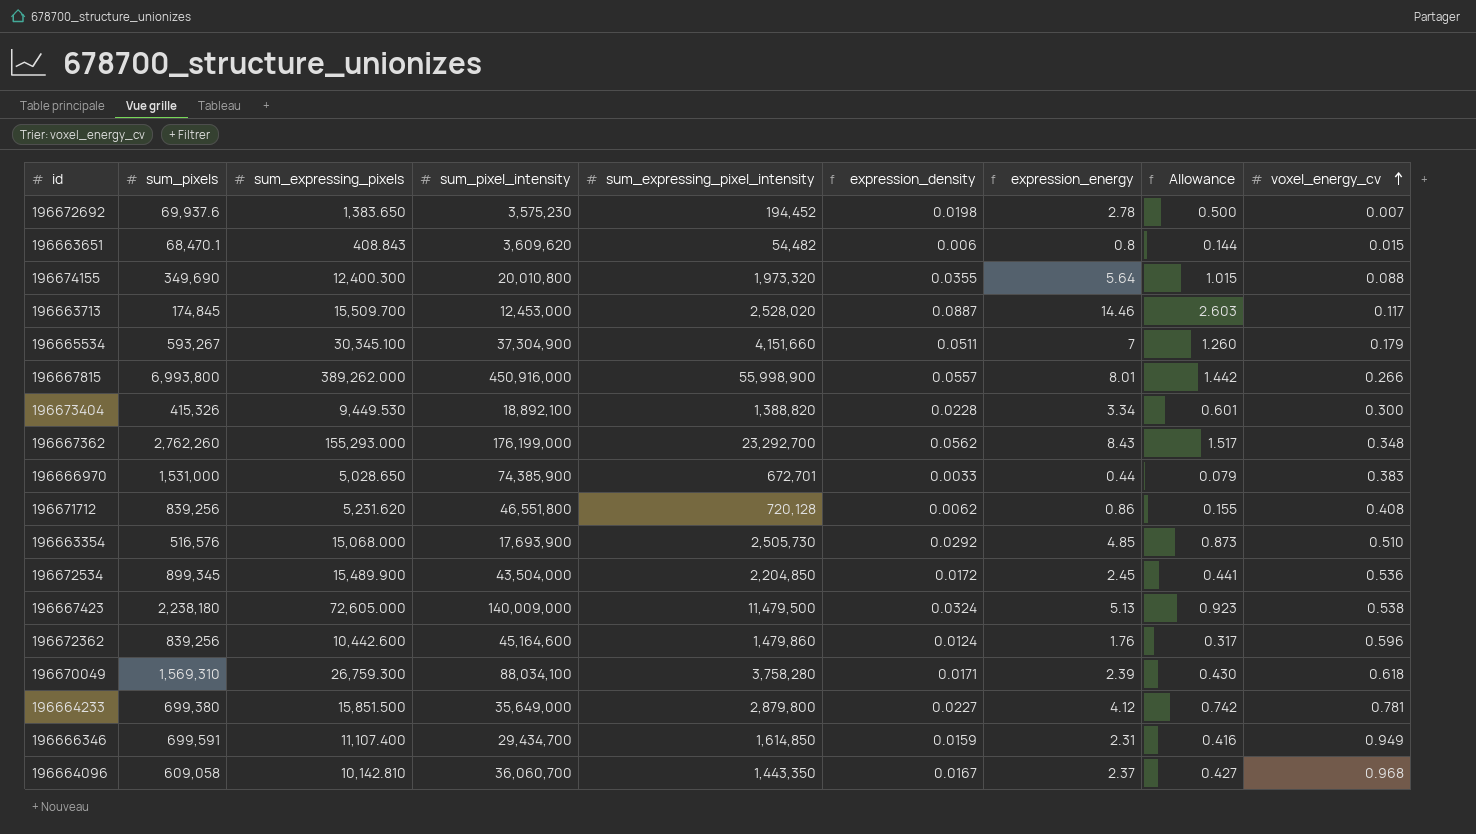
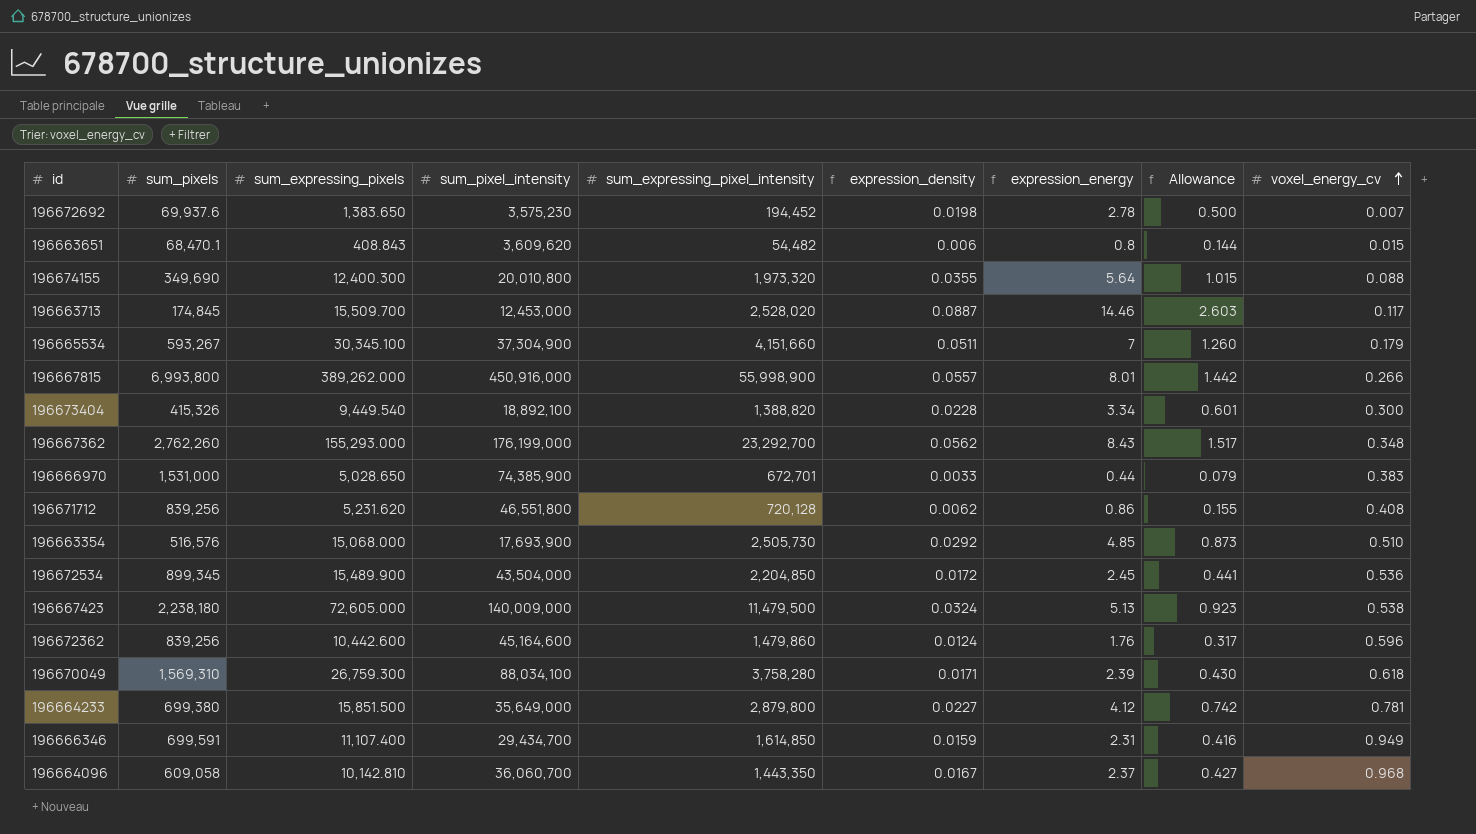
196673404 | sum_expressing_pixels: 9,449.530 -> 9,449.540

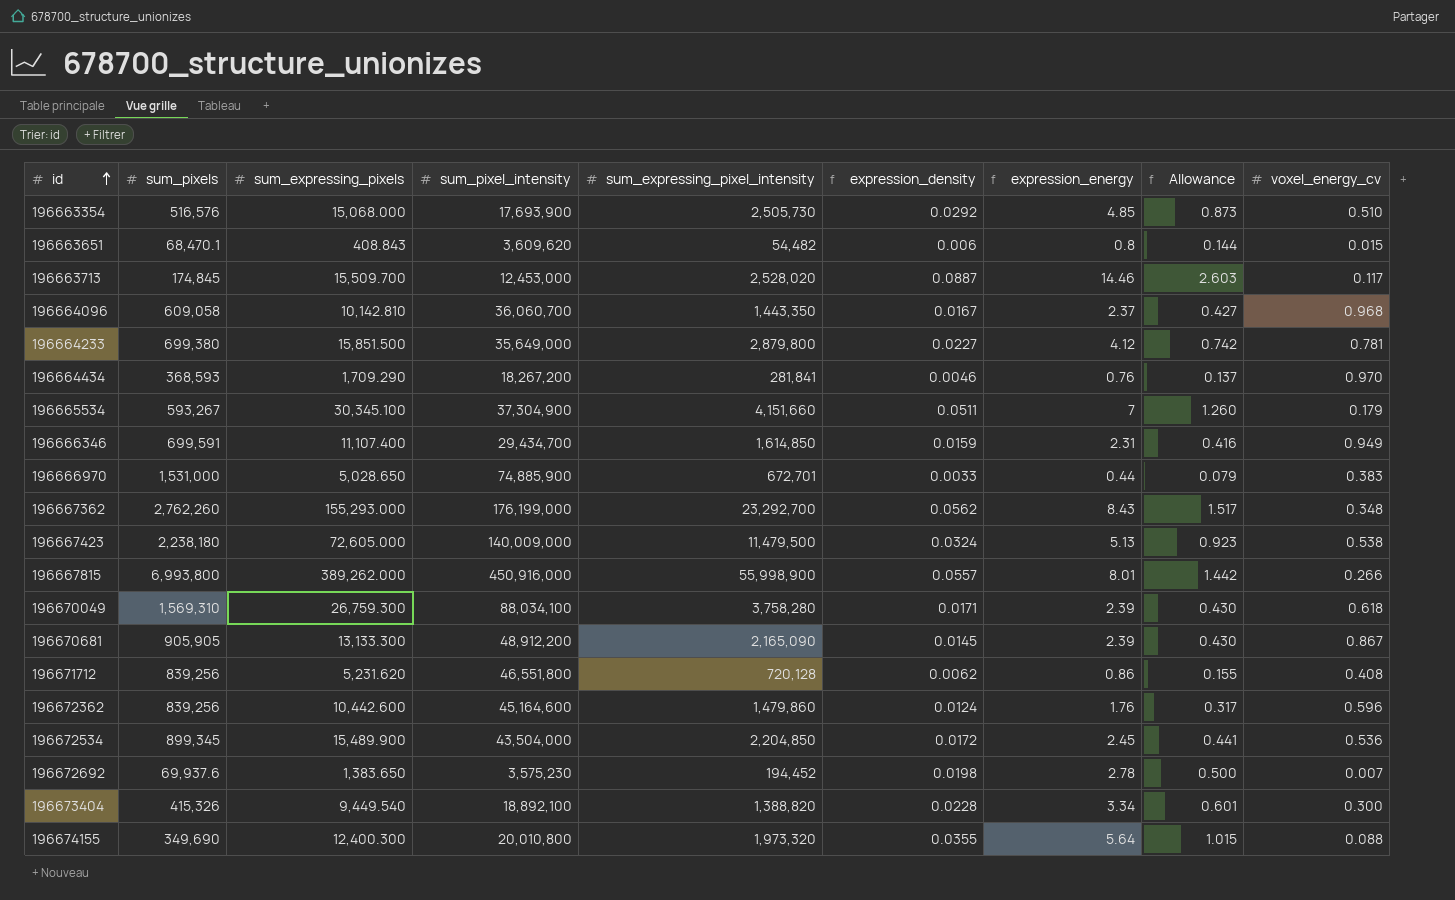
row order: voxel_energy_cv ascending -> id ascending
row 196664434: none -> 368,593 | 1,709.290 | 18,267,200 | 281,841 | 0.0046 | 0.76 | 0.137 | 0.970
196666970 | sum_pixel_intensity: 74,385,900 -> 74,885,900
row 196670681: none -> 905,905 | 13,133.300 | 48,912,200 | 2,165,090 | 0.0145 | 2.39 | 0.430 | 0.867

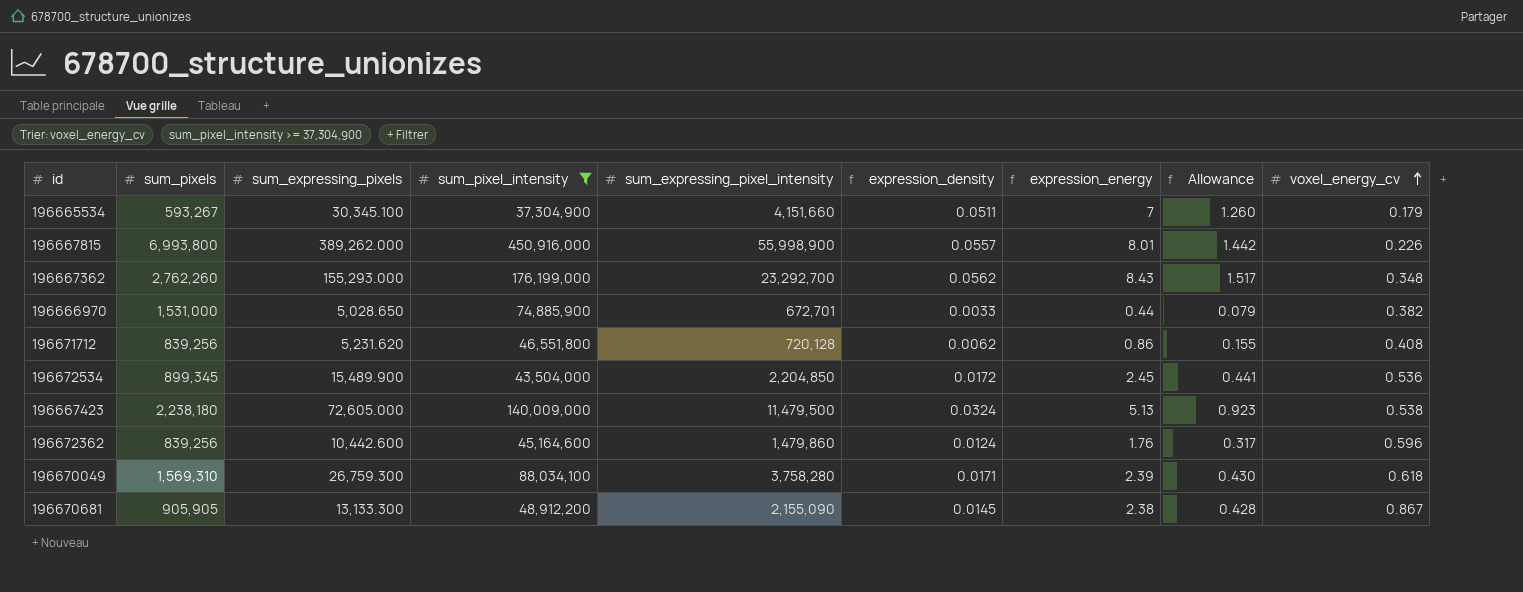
filter: none -> sum_pixel_intensity >= 37,304,900
row order: id ascending -> voxel_energy_cv ascending
196667815 | voxel_energy_cv: 0.266 -> 0.226
196666970 | voxel_energy_cv: 0.383 -> 0.382
196670681 | sum_expressing_pixel_intensity: 2,165,090 -> 2,155,090
196670681 | expression_energy: 2.39 -> 2.38
196670681 | Allowance: 0.430 -> 0.428

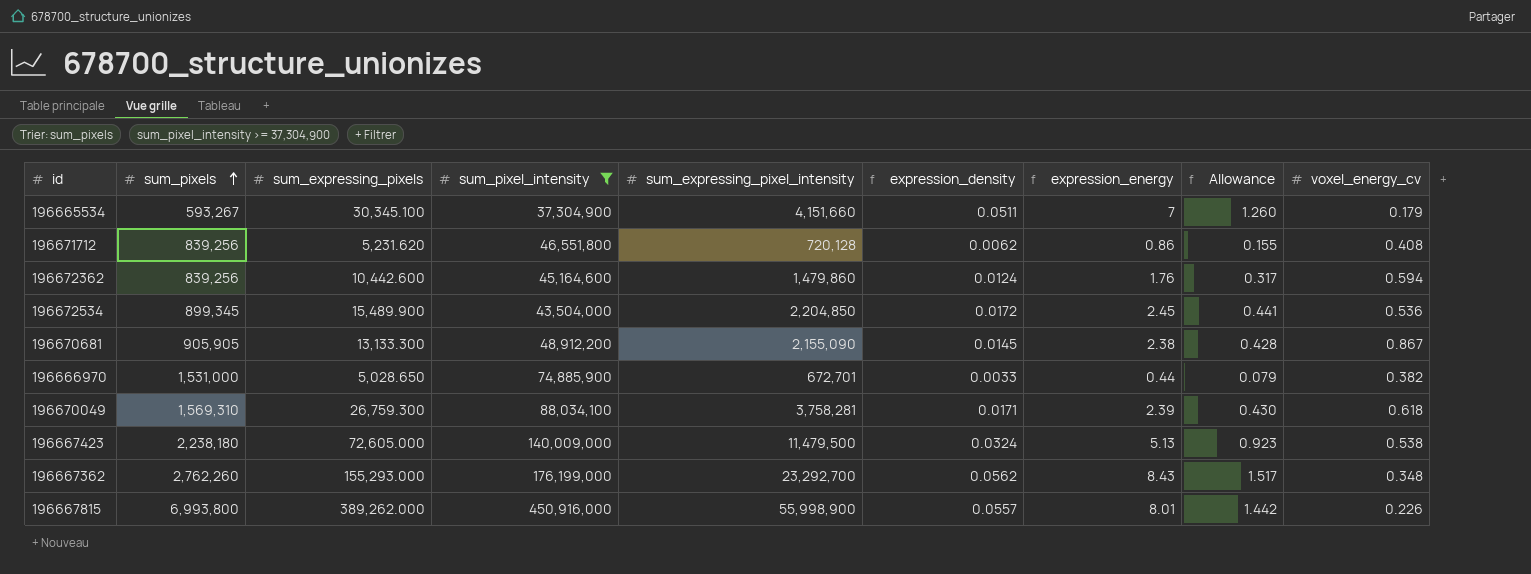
row order: voxel_energy_cv ascending -> sum_pixels ascending
196672362 | voxel_energy_cv: 0.596 -> 0.594
196670049 | sum_expressing_pixel_intensity: 3,758,280 -> 3,758,281

